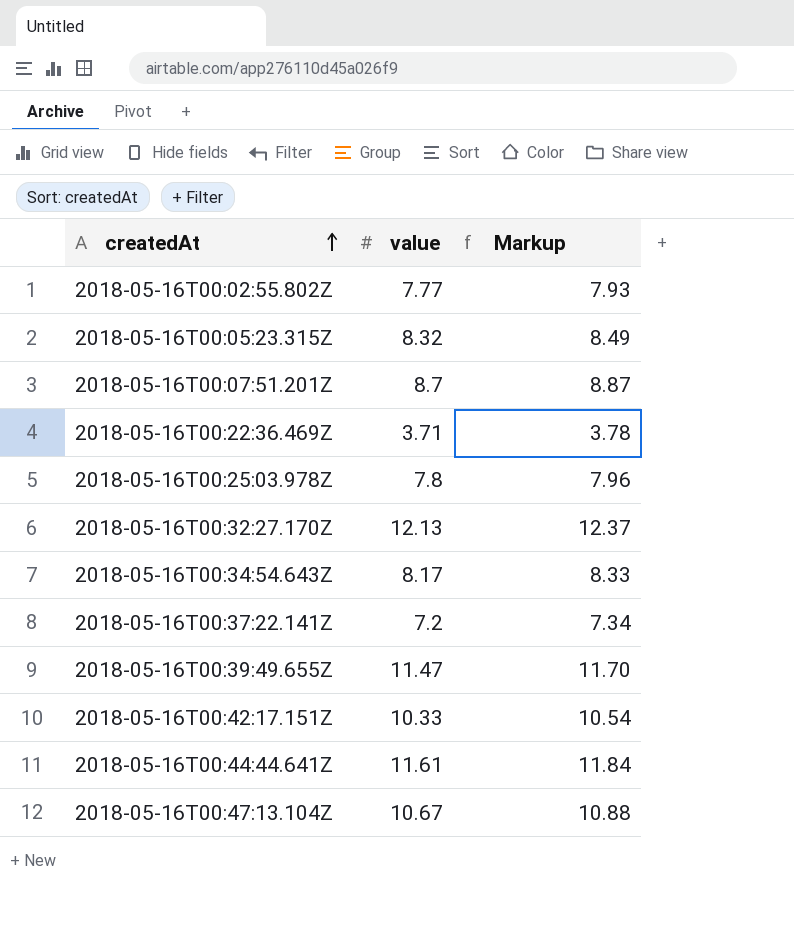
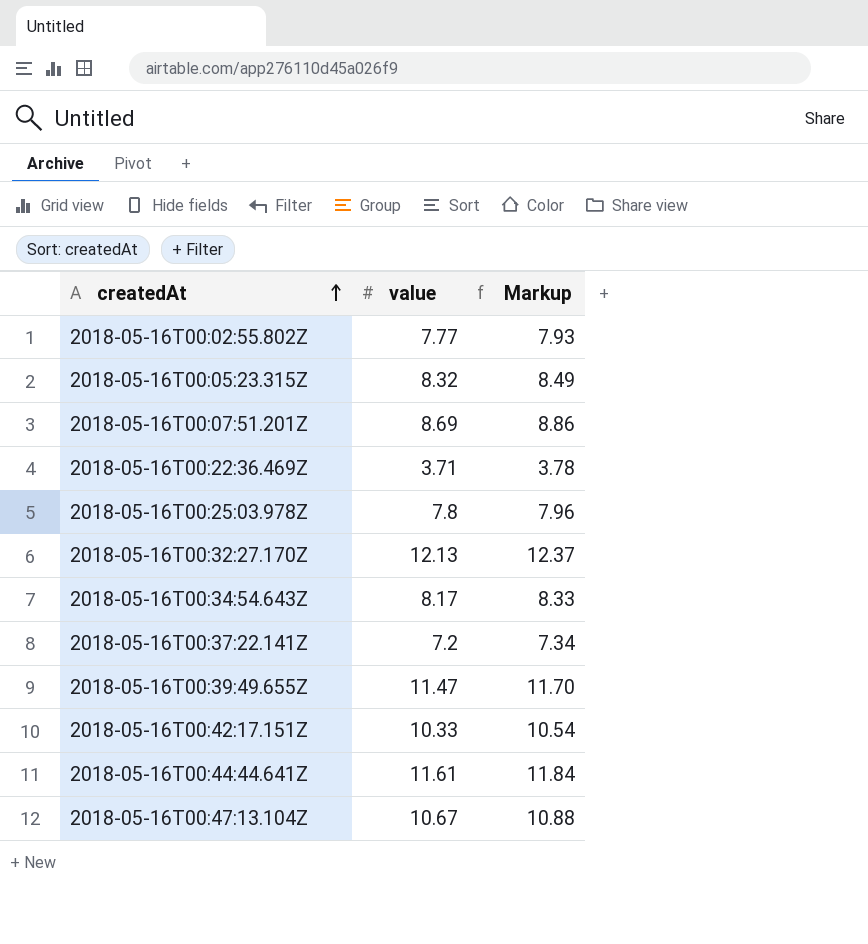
2018-05-16T00:07:51.201Z | value: 8.7 -> 8.69
2018-05-16T00:07:51.201Z | Markup: 8.87 -> 8.86

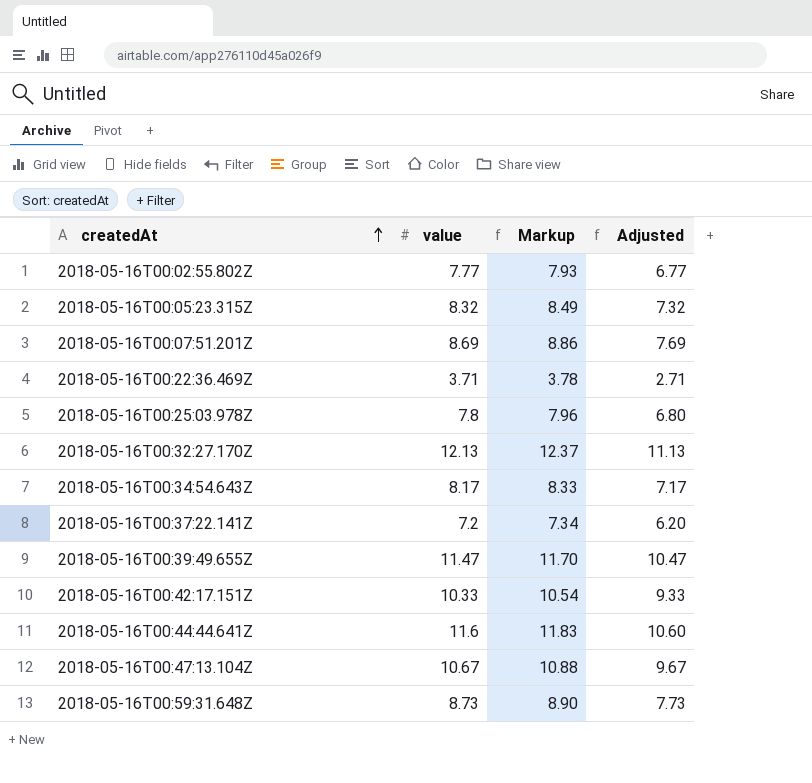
column Adjusted | formula: none -> [value] - 1
2018-05-16T00:44:44.641Z | value: 11.61 -> 11.6
2018-05-16T00:44:44.641Z | Markup: 11.84 -> 11.83
row 2018-05-16T00:59:31.648Z: none -> 8.73 | 8.90 | 7.73

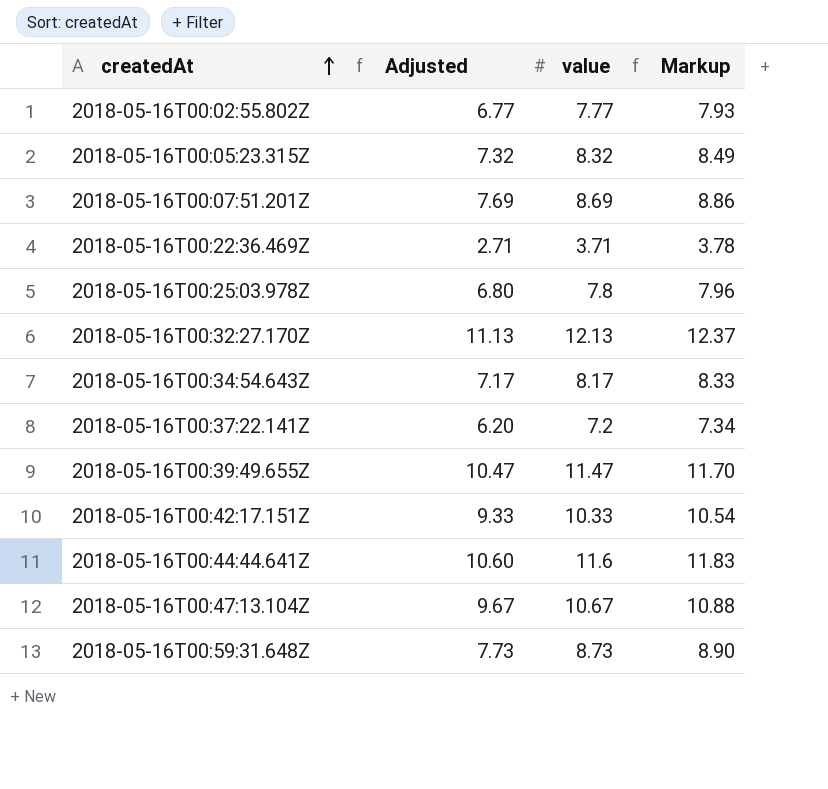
column Adjusted | position: 4 -> 2

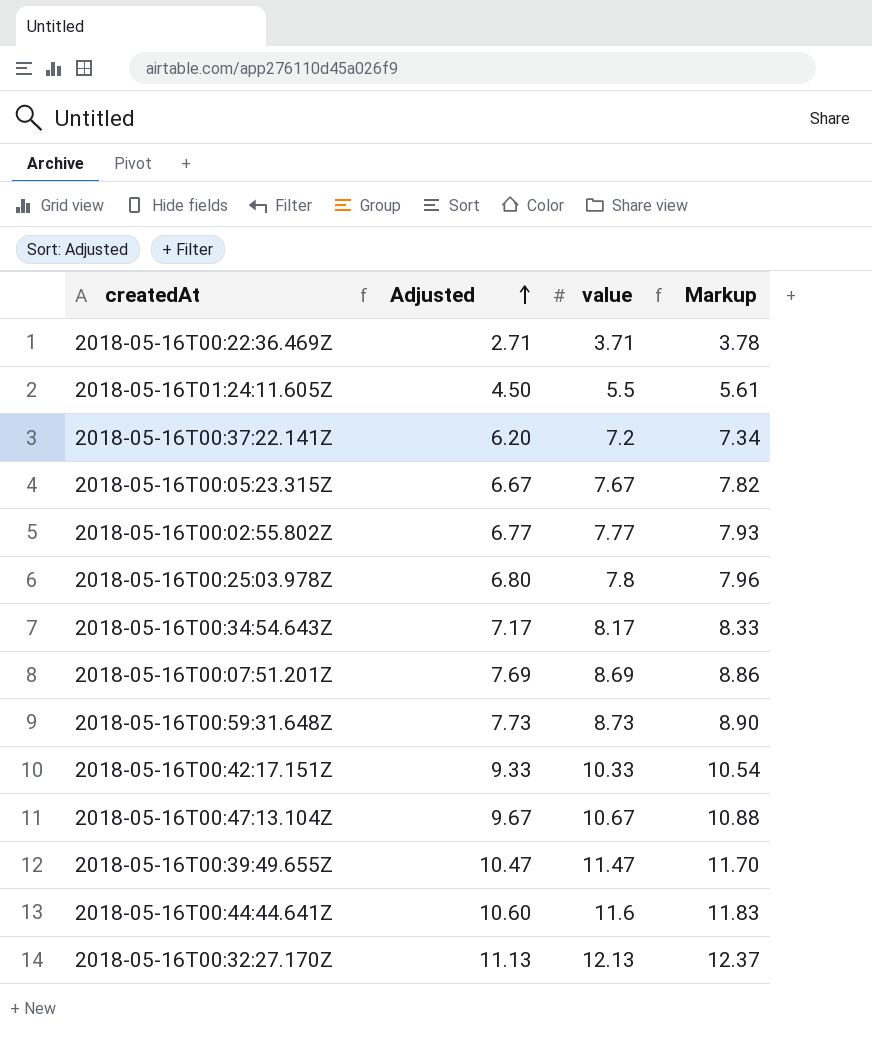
row order: createdAt ascending -> Adjusted ascending
row 2018-05-16T01:24:11.605Z: none -> 4.50 | 5.5 | 5.61
2018-05-16T00:05:23.315Z | Adjusted: 7.32 -> 6.67
2018-05-16T00:05:23.315Z | value: 8.32 -> 7.67
2018-05-16T00:05:23.315Z | Markup: 8.49 -> 7.82

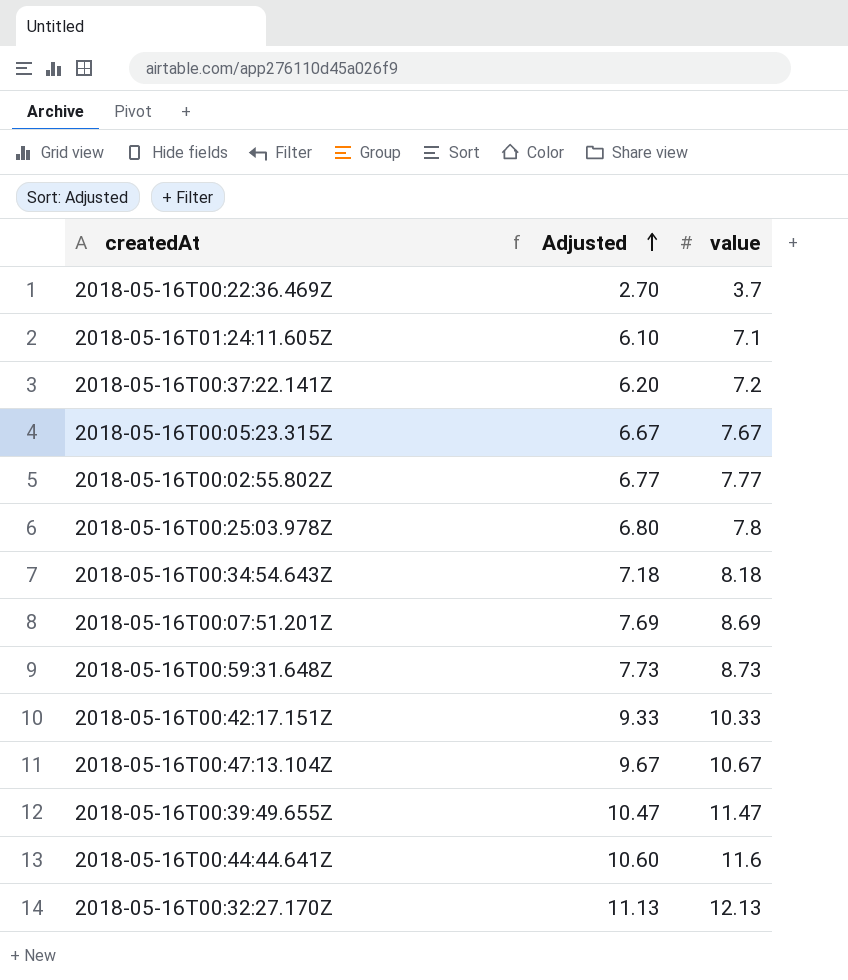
column Markup | formula: [value] * 1.02 -> none
2018-05-16T00:22:36.469Z | Adjusted: 2.71 -> 2.70
2018-05-16T00:22:36.469Z | value: 3.71 -> 3.7
2018-05-16T01:24:11.605Z | Adjusted: 4.50 -> 6.10
2018-05-16T01:24:11.605Z | value: 5.5 -> 7.1
2018-05-16T00:34:54.643Z | Adjusted: 7.17 -> 7.18
2018-05-16T00:34:54.643Z | value: 8.17 -> 8.18

